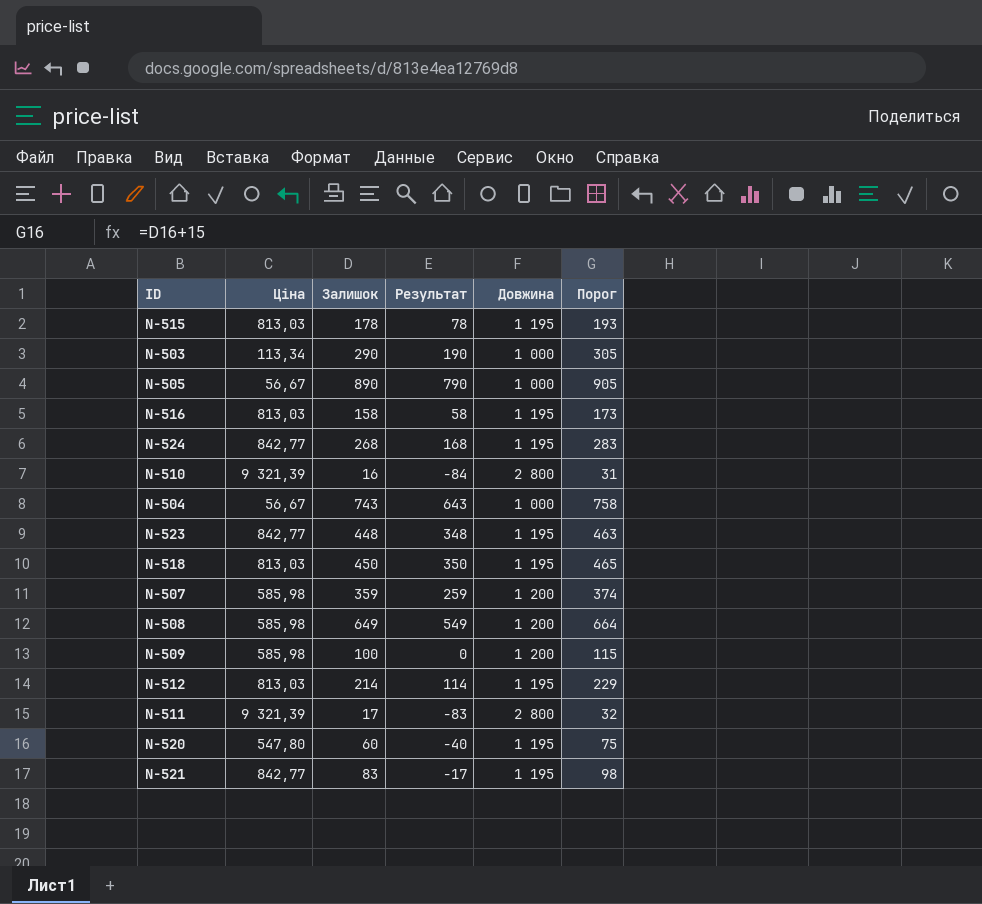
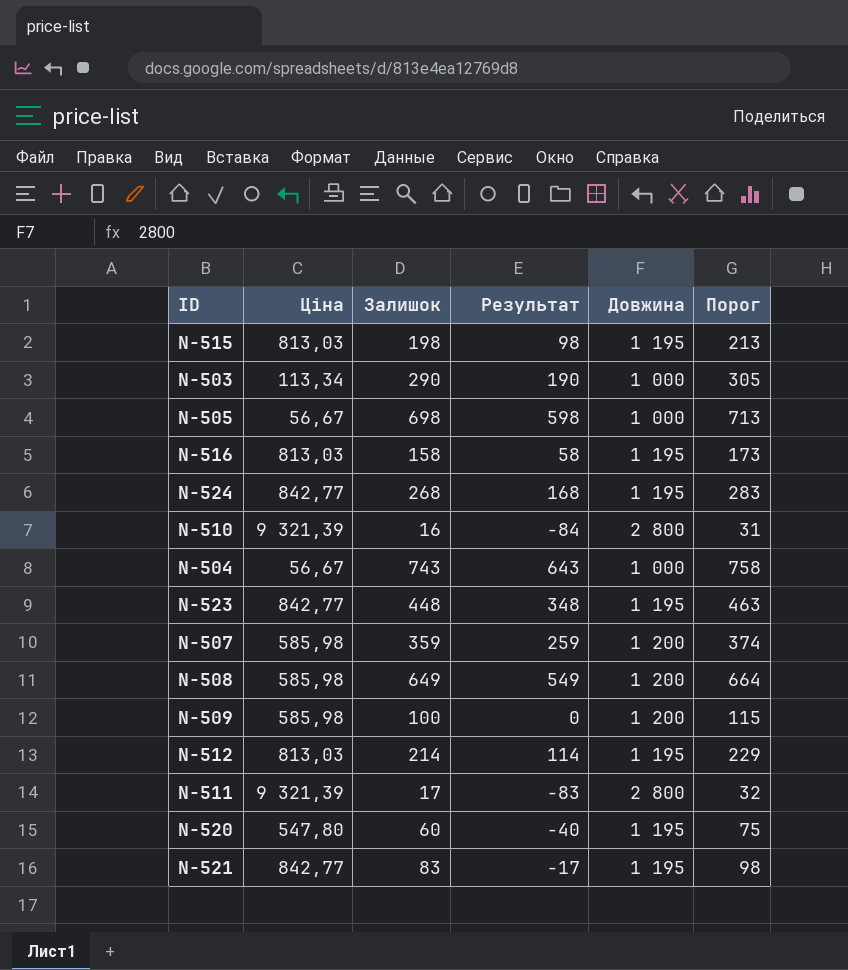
row N-518: 813,03 | 450 | 350 | 1 195 | 465 -> none
N-515 | Залишок: 178 -> 198
N-515 | Результат: 78 -> 98
N-515 | Порог: 193 -> 213
N-505 | Залишок: 890 -> 698
N-505 | Результат: 790 -> 598
N-505 | Порог: 905 -> 713

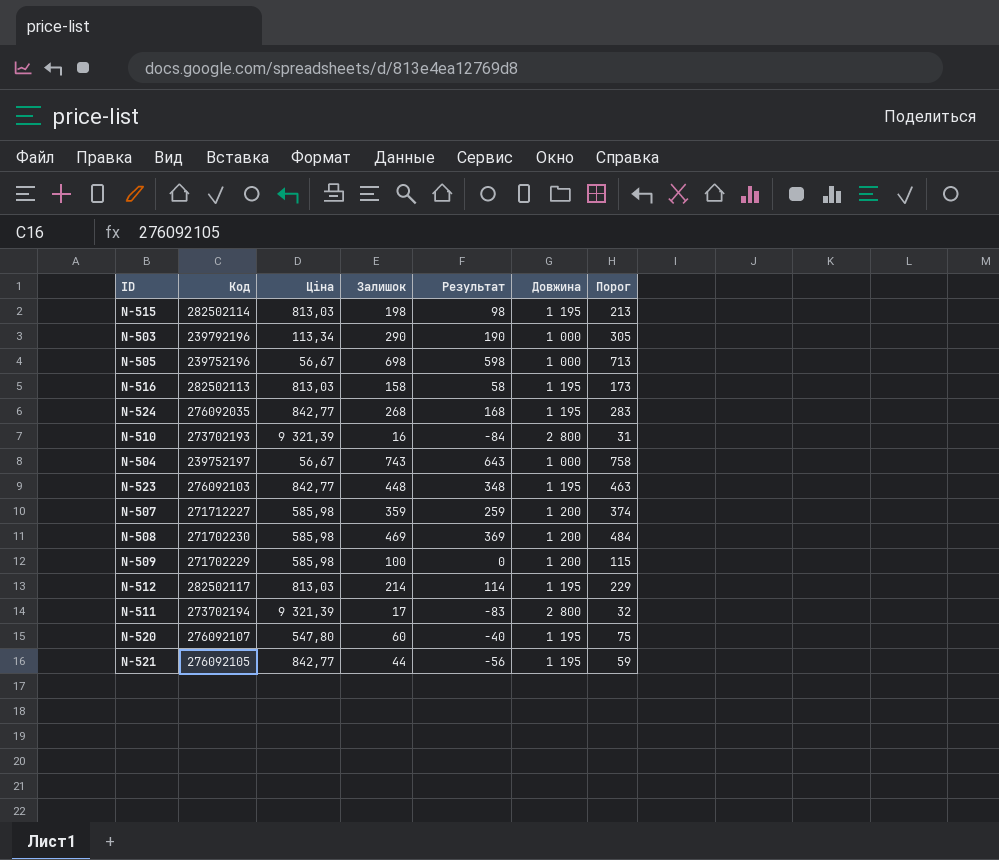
column Код | position: none -> 2
N-508 | Залишок: 649 -> 469
N-508 | Результат: 549 -> 369
N-508 | Порог: 664 -> 484
N-521 | Залишок: 83 -> 44
N-521 | Результат: -17 -> -56
N-521 | Порог: 98 -> 59

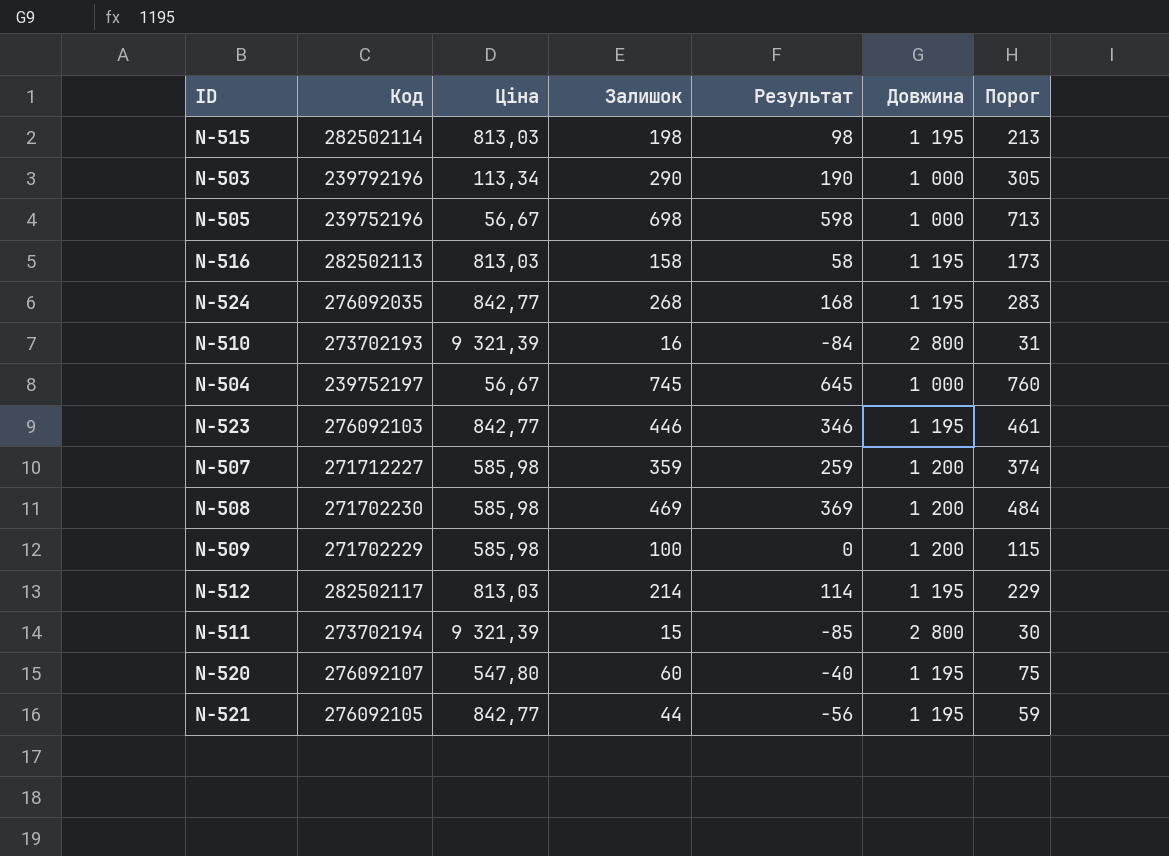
N-504 | Залишок: 743 -> 745
N-504 | Результат: 643 -> 645
N-504 | Порог: 758 -> 760
N-523 | Залишок: 448 -> 446
N-523 | Результат: 348 -> 346
N-523 | Порог: 463 -> 461
N-511 | Залишок: 17 -> 15
N-511 | Результат: -83 -> -85
N-511 | Порог: 32 -> 30

